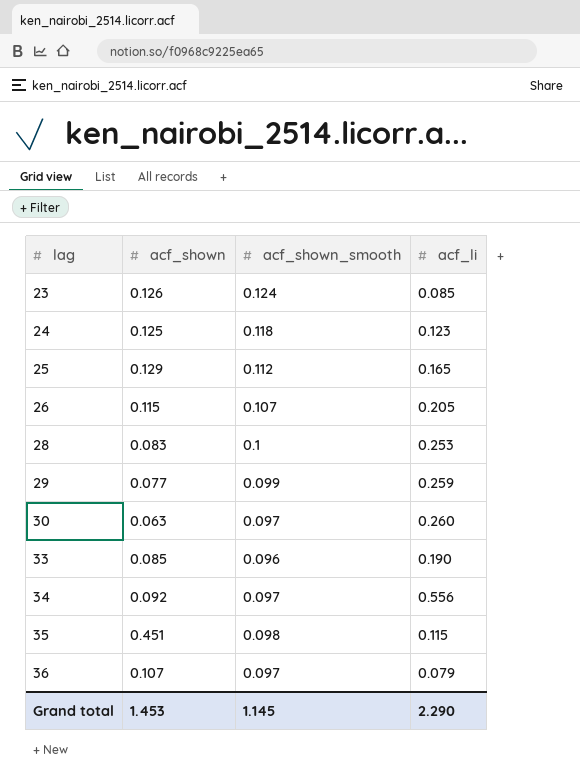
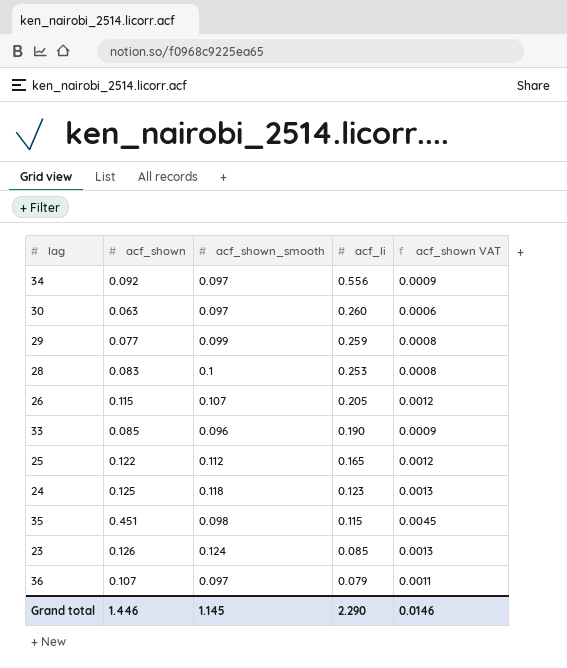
row order: lag ascending -> acf_li descending
column acf_shown VAT | formula: none -> [acf_shown] * 0.01
25 | acf_shown: 0.129 -> 0.122
Grand total | acf_shown: 1.453 -> 1.446

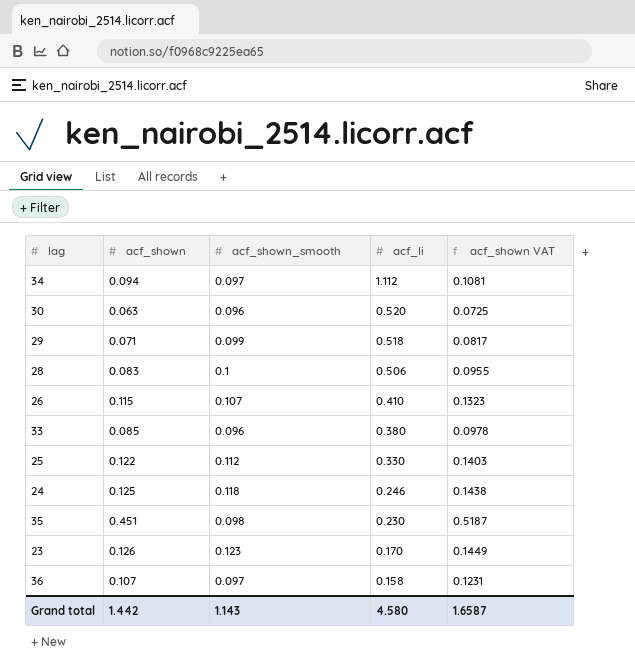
column acf_shown VAT | formula: [acf_shown] * 0.01 -> [acf_shown] * 1.15
34 | acf_shown: 0.092 -> 0.094
34 | acf_li: 0.556 -> 1.112
30 | acf_shown_smooth: 0.097 -> 0.096
30 | acf_li: 0.260 -> 0.520
29 | acf_shown: 0.077 -> 0.071
29 | acf_li: 0.259 -> 0.518
28 | acf_li: 0.253 -> 0.506
26 | acf_li: 0.205 -> 0.410
33 | acf_li: 0.190 -> 0.380
25 | acf_li: 0.165 -> 0.330
24 | acf_li: 0.123 -> 0.246
35 | acf_li: 0.115 -> 0.230
23 | acf_shown_smooth: 0.124 -> 0.123
23 | acf_li: 0.085 -> 0.170
36 | acf_li: 0.079 -> 0.158
Grand total | acf_shown: 1.446 -> 1.442
Grand total | acf_shown_smooth: 1.145 -> 1.143
Grand total | acf_li: 2.290 -> 4.580
Grand total | acf_shown VAT: 0.0146 -> 1.6587

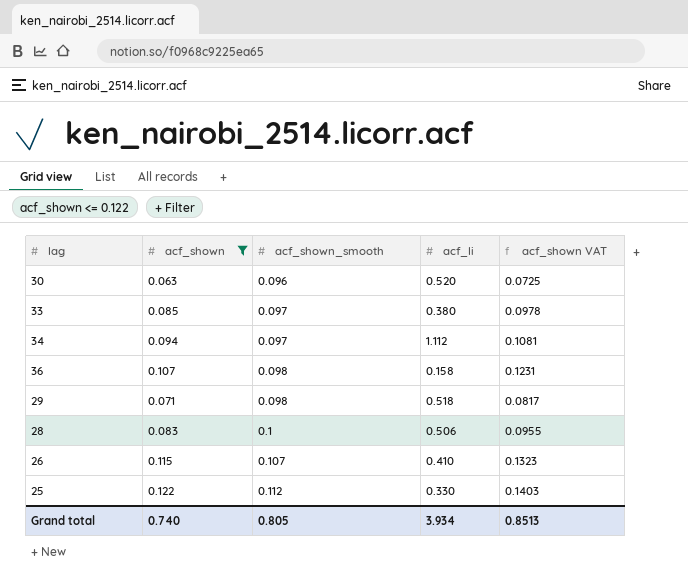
filter: none -> acf_shown <= 0.122
row order: acf_li descending -> acf_shown_smooth ascending
33 | acf_shown_smooth: 0.096 -> 0.097
36 | acf_shown_smooth: 0.097 -> 0.098
29 | acf_shown_smooth: 0.099 -> 0.098
Grand total | acf_shown: 1.442 -> 0.740
Grand total | acf_shown_smooth: 1.143 -> 0.805
Grand total | acf_li: 4.580 -> 3.934
Grand total | acf_shown VAT: 1.6587 -> 0.8513

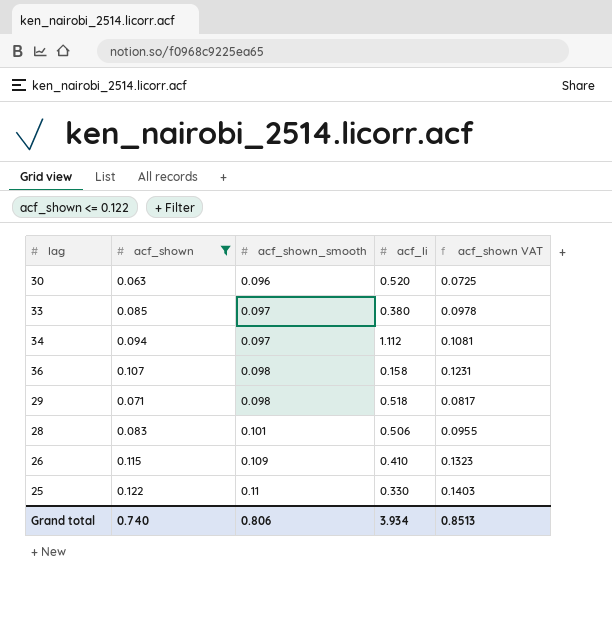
28 | acf_shown_smooth: 0.1 -> 0.101
26 | acf_shown_smooth: 0.107 -> 0.109
25 | acf_shown_smooth: 0.112 -> 0.11
Grand total | acf_shown_smooth: 0.805 -> 0.806

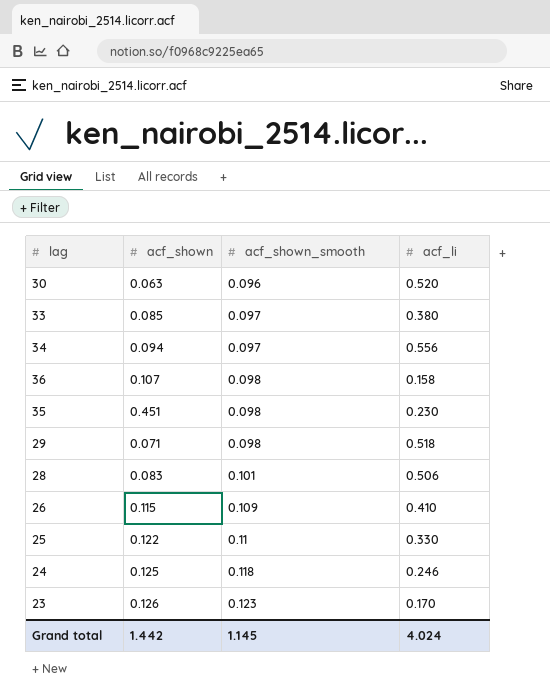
filter: acf_shown <= 0.122 -> none
column acf_shown VAT | formula: [acf_shown] * 1.15 -> none
34 | acf_li: 1.112 -> 0.556
Grand total | acf_shown: 0.740 -> 1.442
Grand total | acf_shown_smooth: 0.806 -> 1.145
Grand total | acf_li: 3.934 -> 4.024

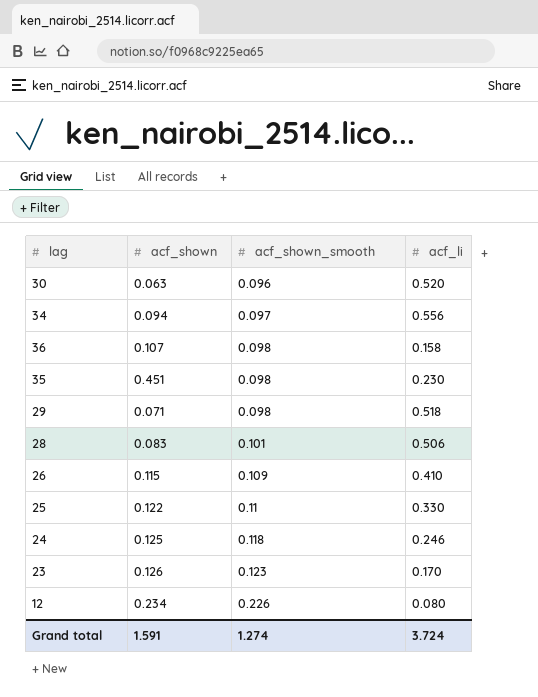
row 33: 0.085 | 0.097 | 0.380 -> none
row 12: none -> 0.234 | 0.226 | 0.080
Grand total | acf_shown: 1.442 -> 1.591
Grand total | acf_shown_smooth: 1.145 -> 1.274
Grand total | acf_li: 4.024 -> 3.724

